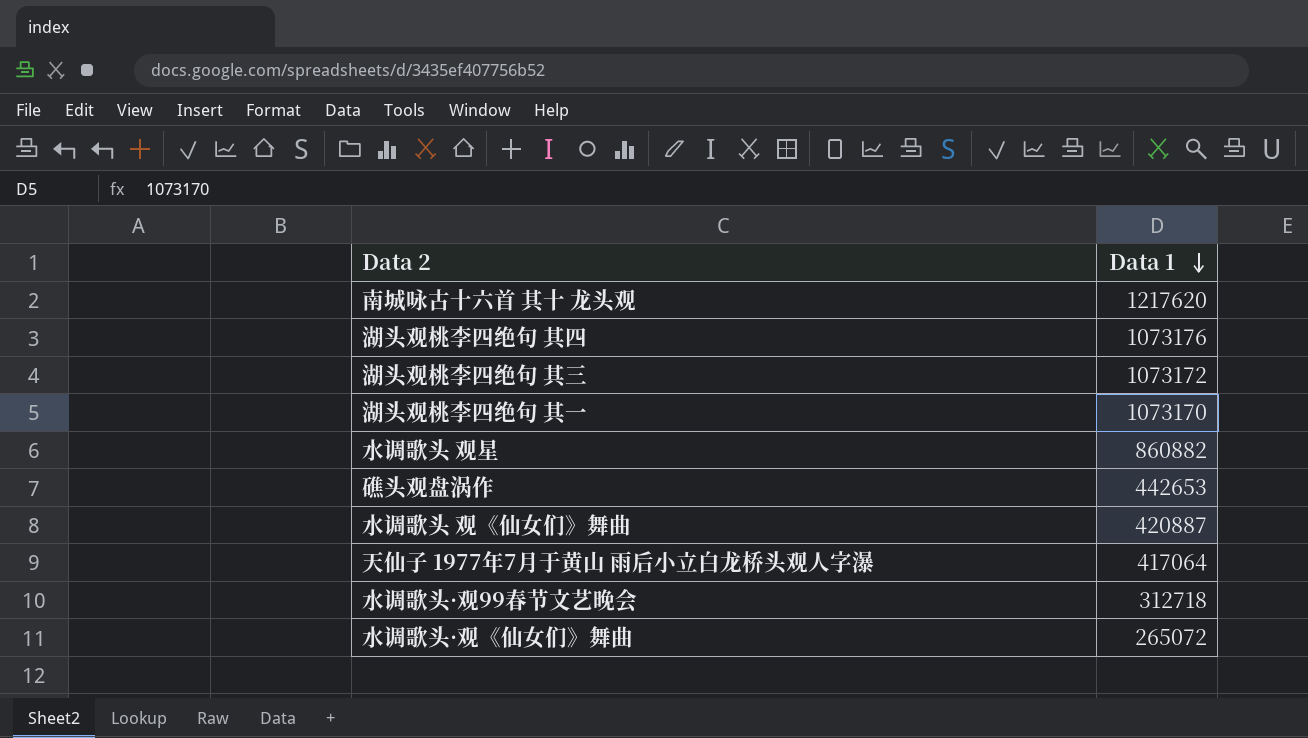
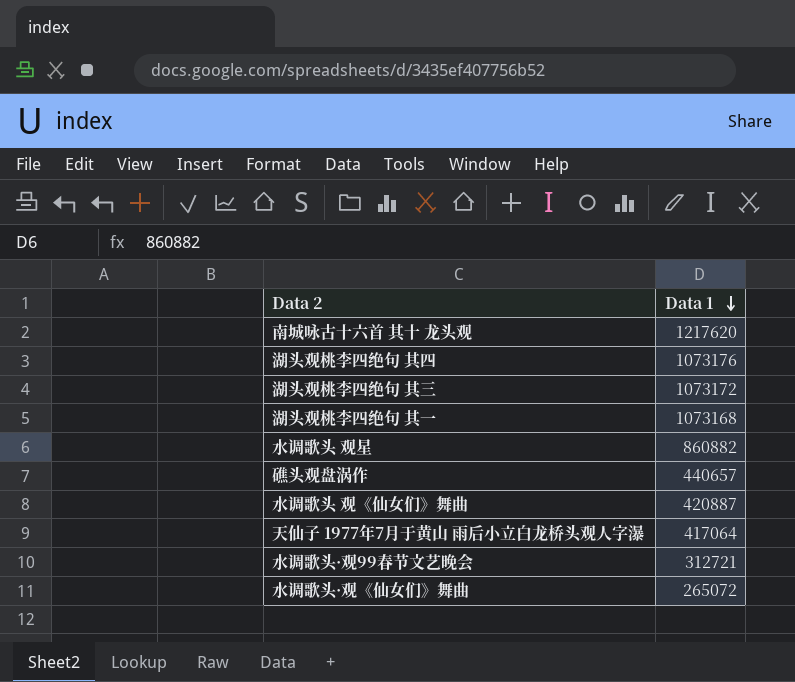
湖头观桃李四绝句 其一 | Data 1: 1073170 -> 1073168
礁头观盘涡作 | Data 1: 442653 -> 440657
水调歌头·观99春节文艺晚会 | Data 1: 312718 -> 312721

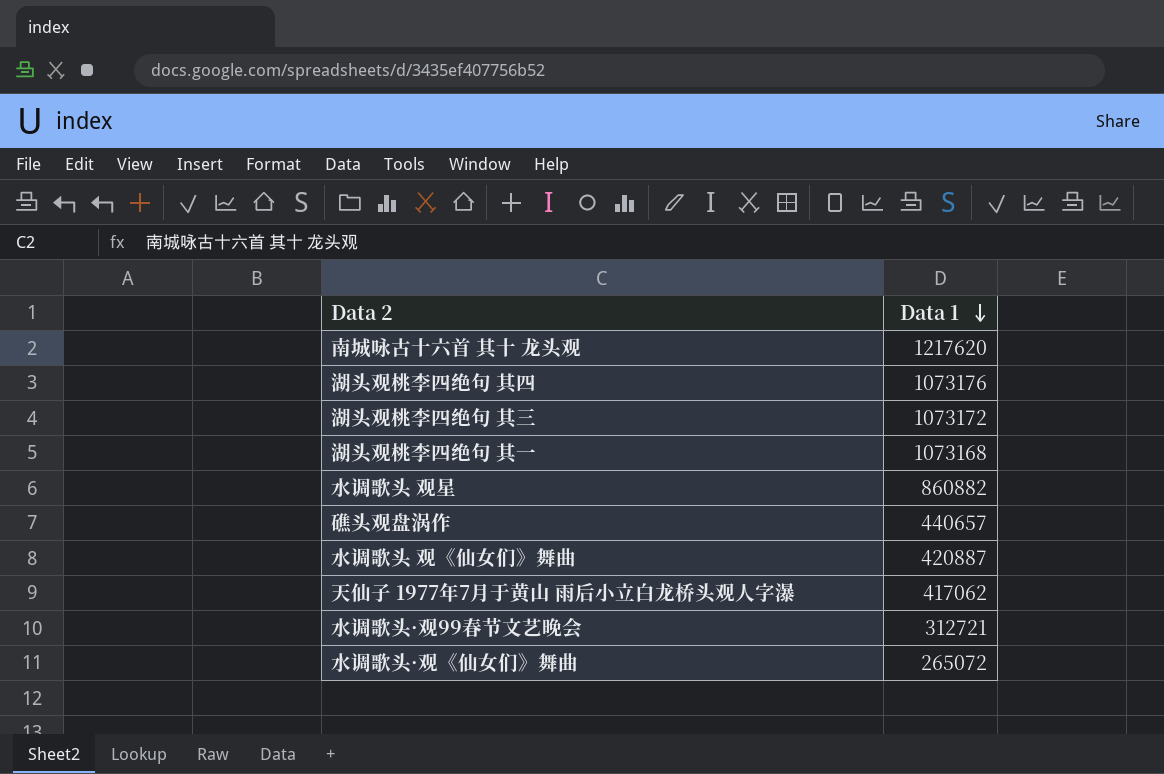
天仙子 1977年7月于黄山 雨后小立白龙桥头观人字瀑 | Data 1: 417064 -> 417062

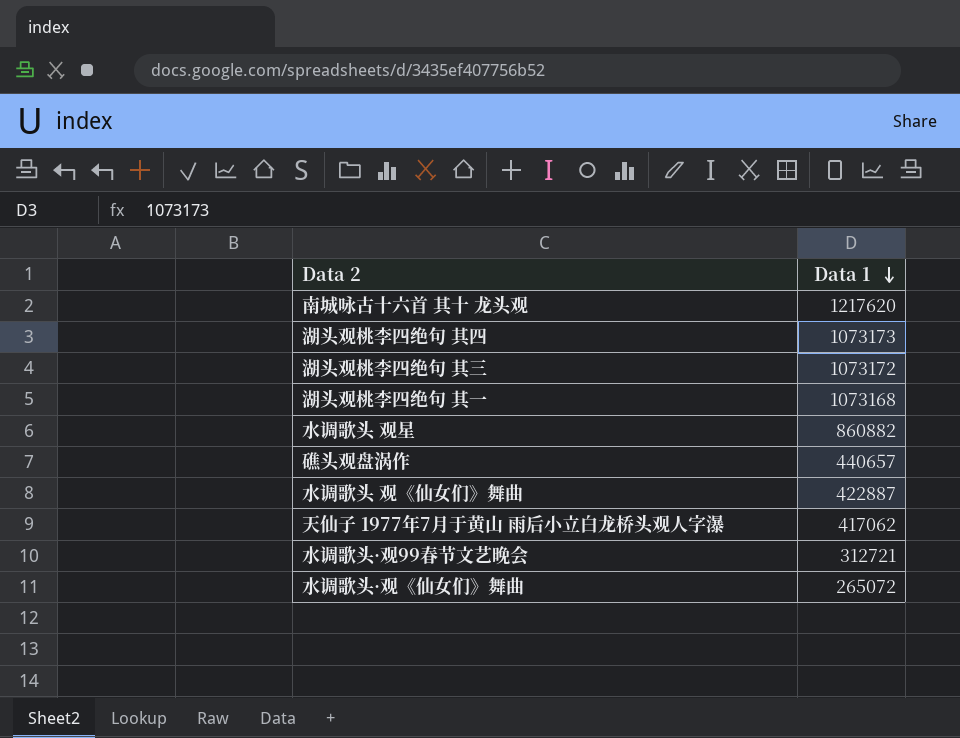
湖头观桃李四绝句 其四 | Data 1: 1073176 -> 1073173
水调歌头 观《仙女们》舞曲 | Data 1: 420887 -> 422887

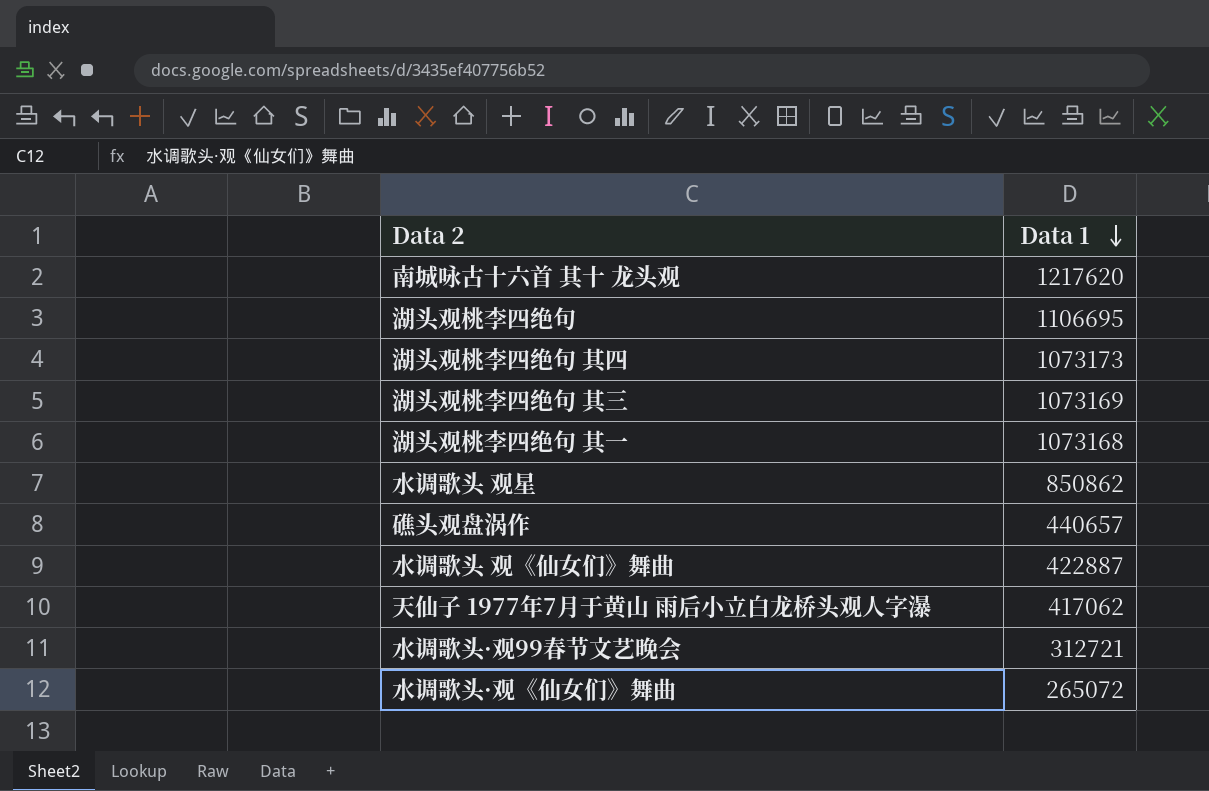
row 湖头观桃李四绝句: none -> 1106695
湖头观桃李四绝句 其三 | Data 1: 1073172 -> 1073169
水调歌头 观星 | Data 1: 860882 -> 850862

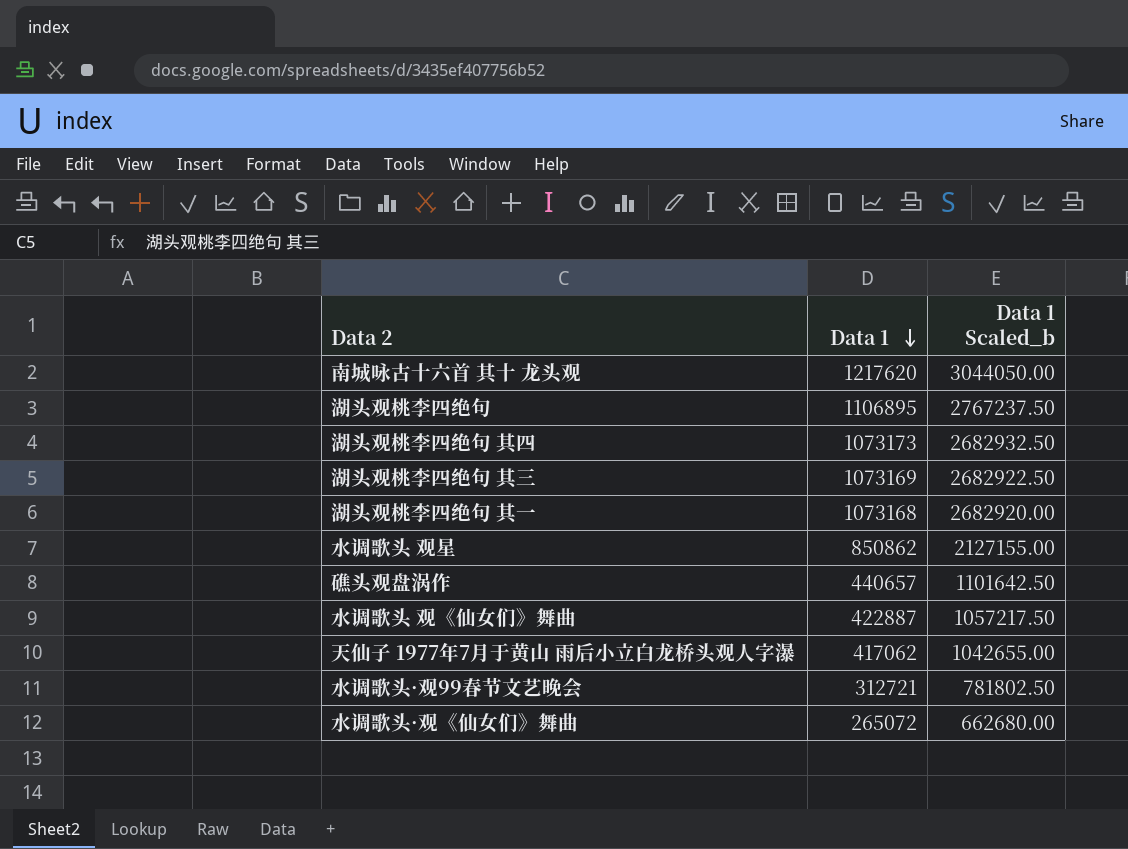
column Data 1 Scaled_b | formula: none -> [Data 1] * 2.5
湖头观桃李四绝句 | Data 1: 1106695 -> 1106895

